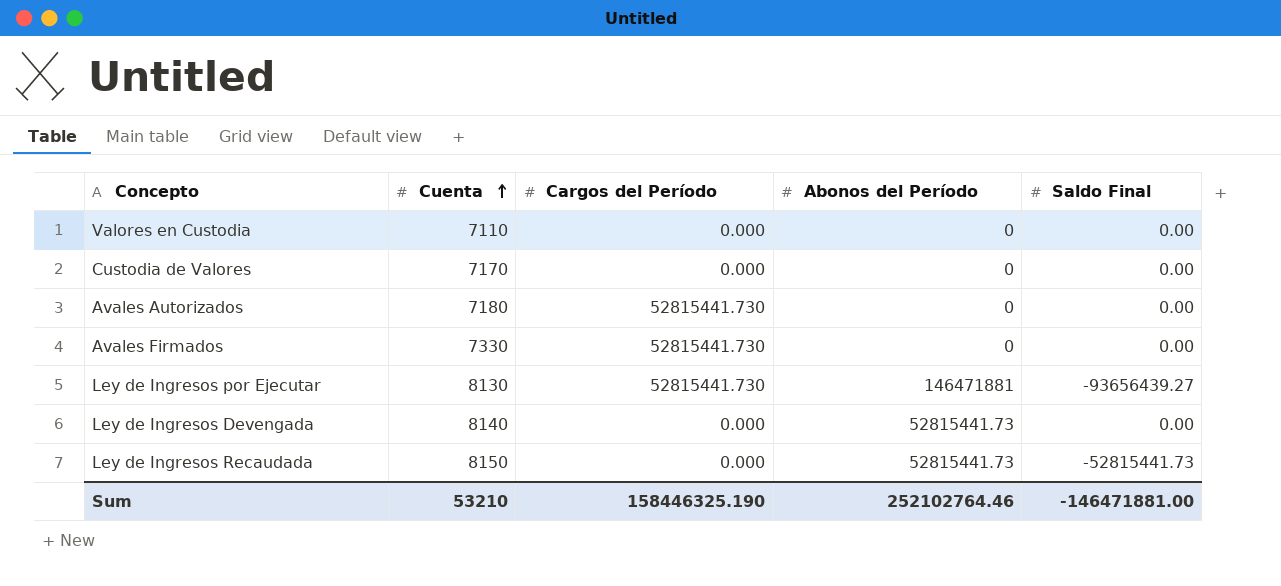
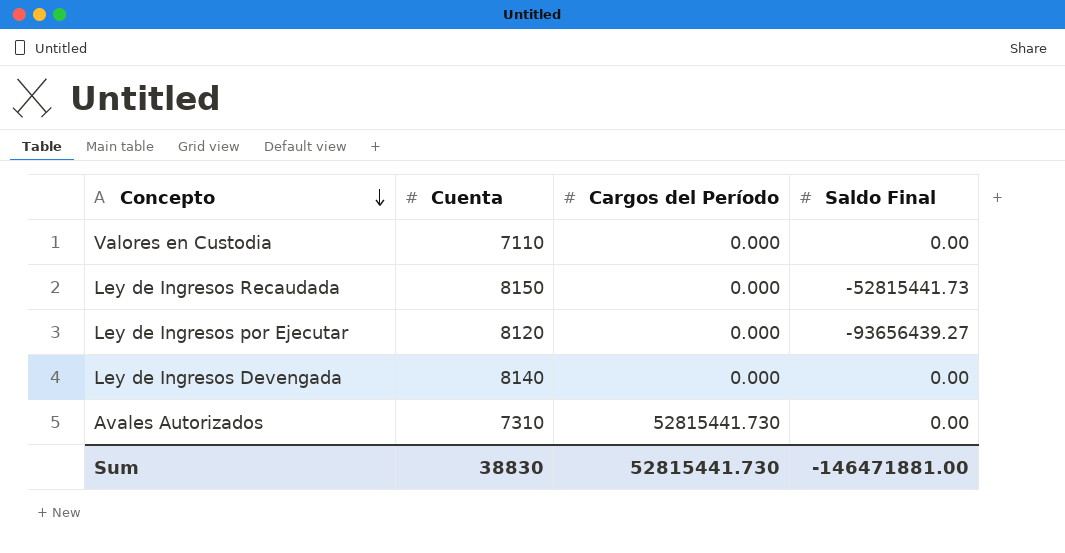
row order: Cuenta ascending -> Concepto descending
column Abonos del Período | position: 4 -> none
row Custodia de Valores: 7170 | 0.000 | 0 | 0.00 -> none
row Avales Firmados: 7330 | 52815441.730 | 0 | 0.00 -> none
Ley de Ingresos por Ejecutar | Cuenta: 8130 -> 8120
Ley de Ingresos por Ejecutar | Cargos del Período: 52815441.730 -> 0.000
Avales Autorizados | Cuenta: 7180 -> 7310
Sum | Cuenta: 53210 -> 38830
Sum | Cargos del Período: 158446325.190 -> 52815441.730

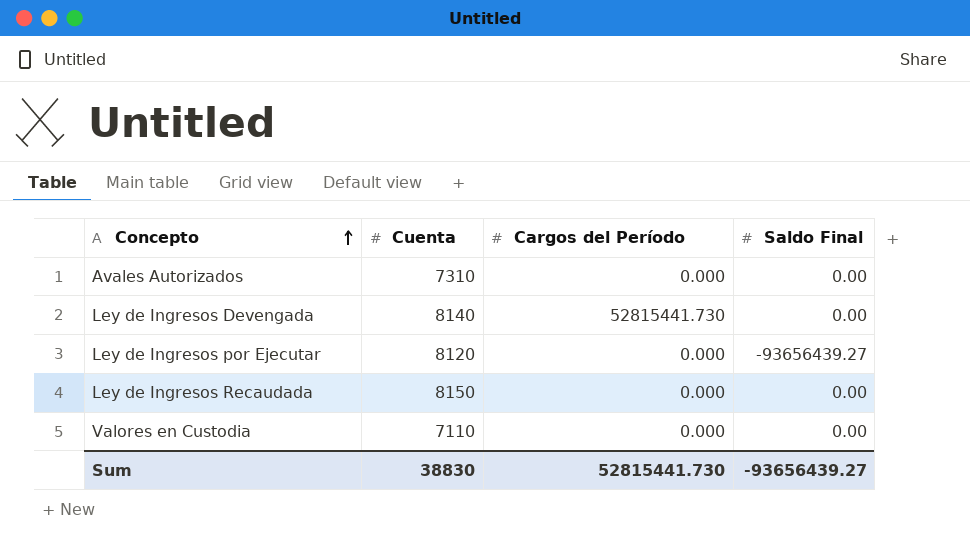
row order: Concepto descending -> Concepto ascending
Avales Autorizados | Cargos del Período: 52815441.730 -> 0.000
Ley de Ingresos Devengada | Cargos del Período: 0.000 -> 52815441.730
Ley de Ingresos Recaudada | Saldo Final: -52815441.73 -> 0.00
Sum | Saldo Final: -146471881.00 -> -93656439.27

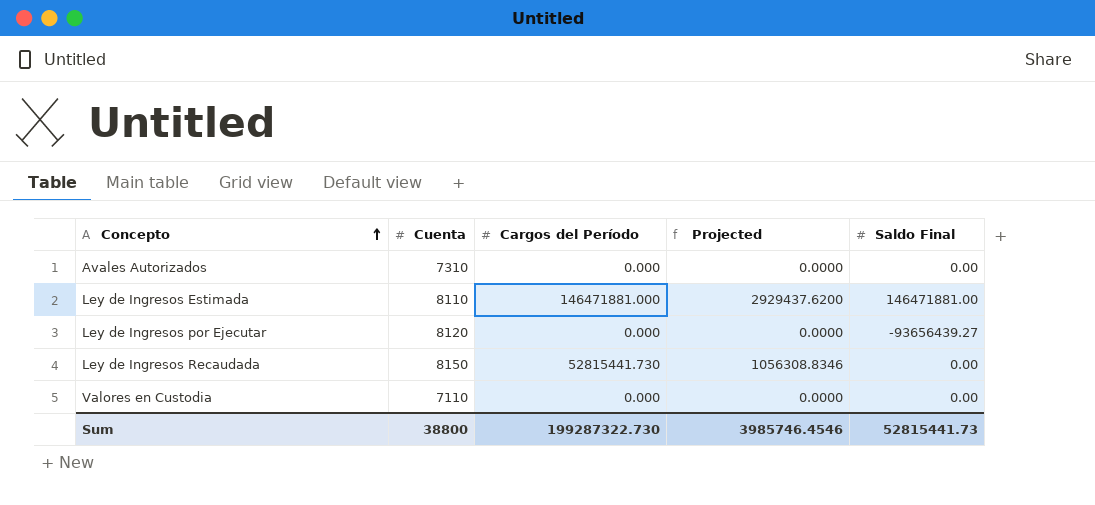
column Projected | formula: none -> [Cargos del Período] * 0.02
row Ley de Ingresos Devengada: 8140 | 52815441.730 | 0.00 -> none
row Ley de Ingresos Estimada: none -> 8110 | 146471881.000 | 2929437.6200 | 146471881.00
Ley de Ingresos Recaudada | Cargos del Período: 0.000 -> 52815441.730
Sum | Cuenta: 38830 -> 38800
Sum | Cargos del Período: 52815441.730 -> 199287322.730
Sum | Saldo Final: -93656439.27 -> 52815441.73

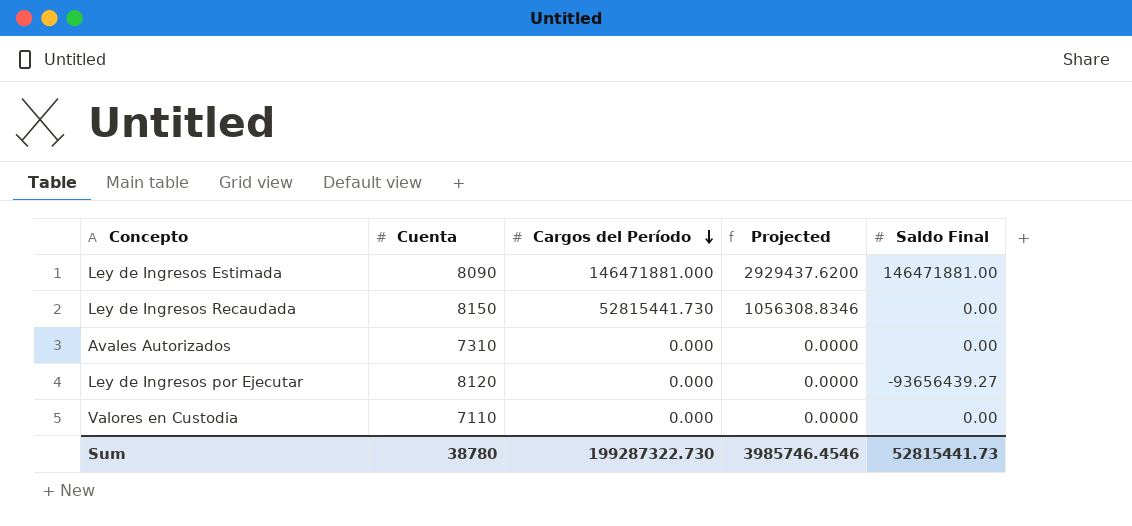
row order: Concepto ascending -> Cargos del Período descending
Ley de Ingresos Estimada | Cuenta: 8110 -> 8090
Sum | Cuenta: 38800 -> 38780

